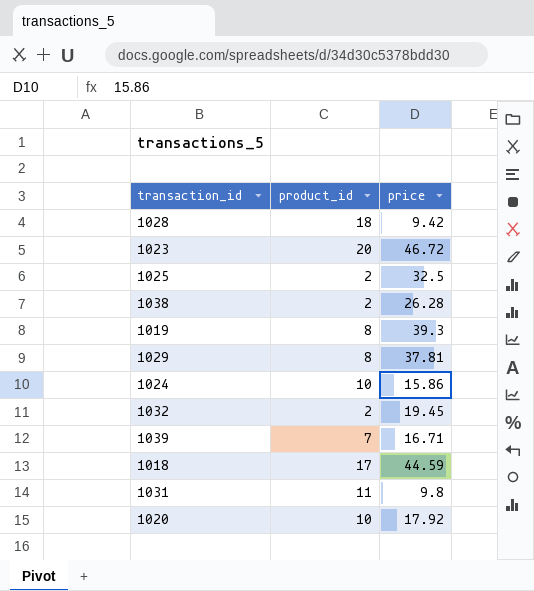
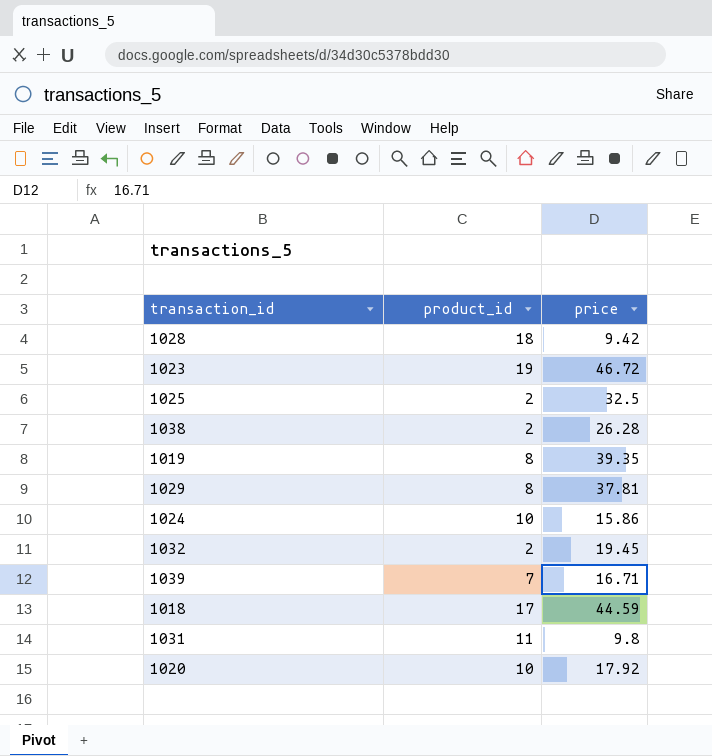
1023 | product_id: 20 -> 19
1019 | price: 39.3 -> 39.35

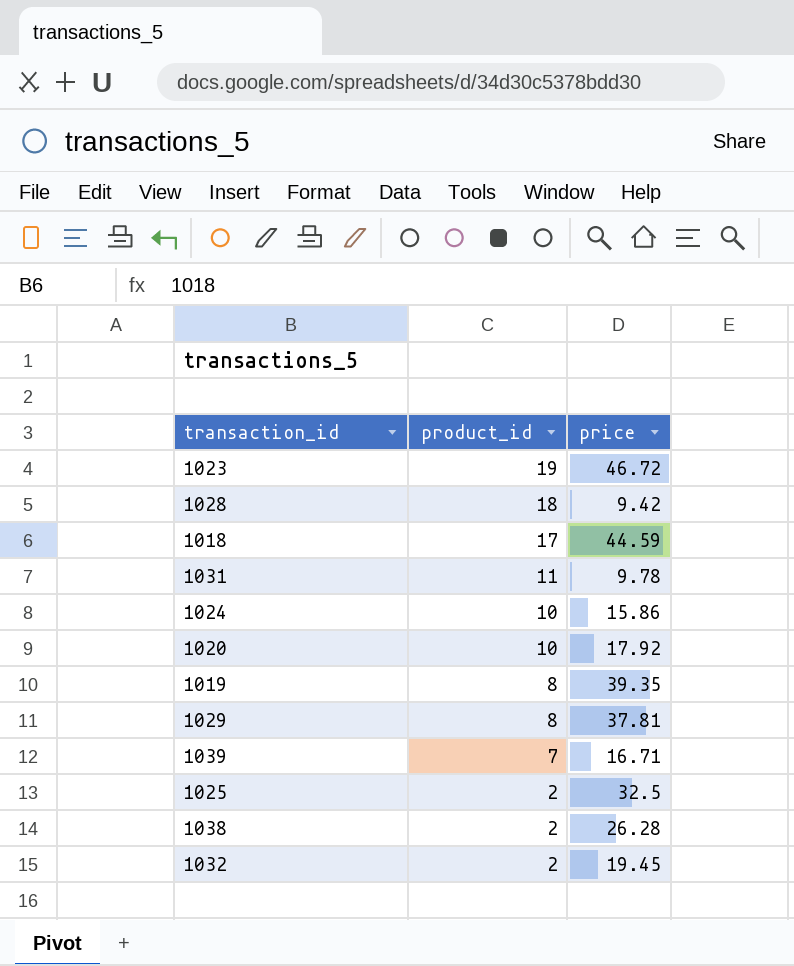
row order: none -> product_id descending
1031 | price: 9.8 -> 9.78

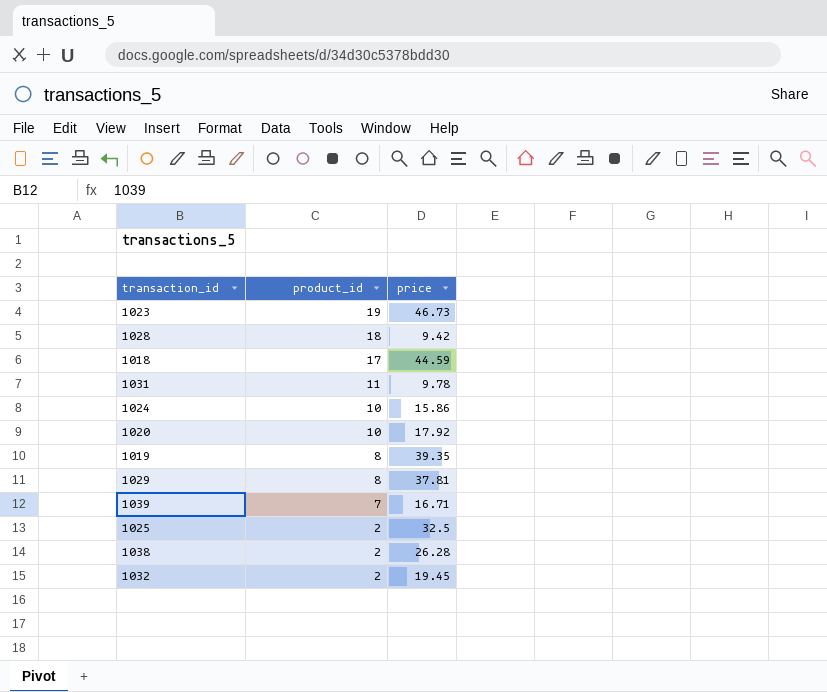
1023 | price: 46.72 -> 46.73

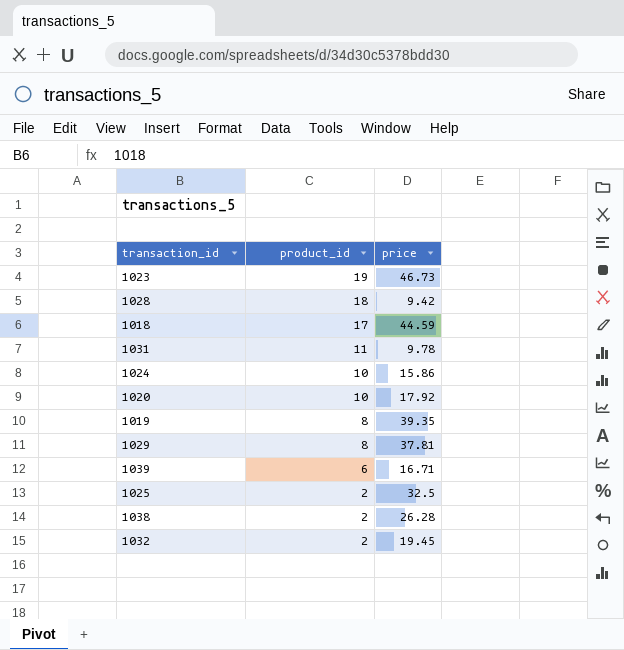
1039 | product_id: 7 -> 6

